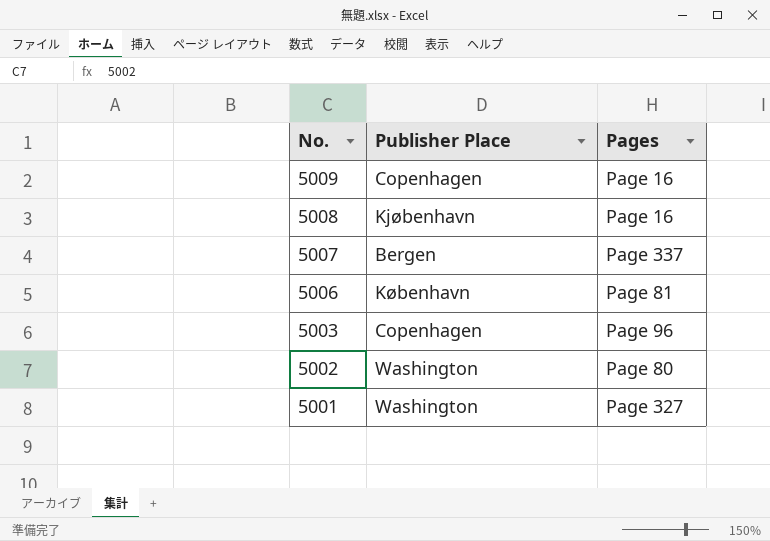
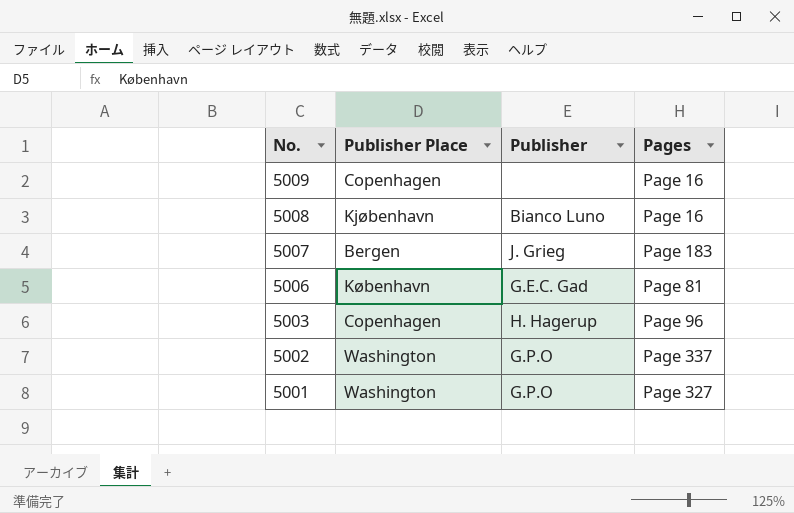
column Publisher | position: none -> 3
5007 | Pages: Page 337 -> Page 183
5002 | Pages: Page 80 -> Page 337

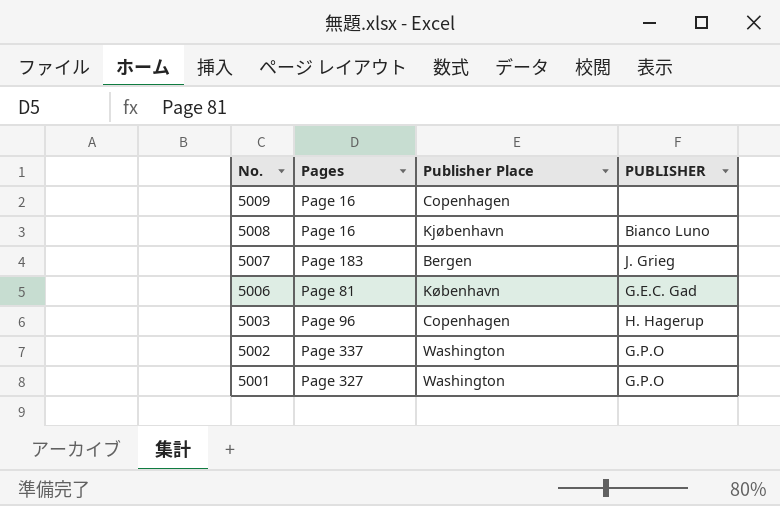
column Pages | position: 4 -> 2
column name: Publisher -> PUBLISHER

